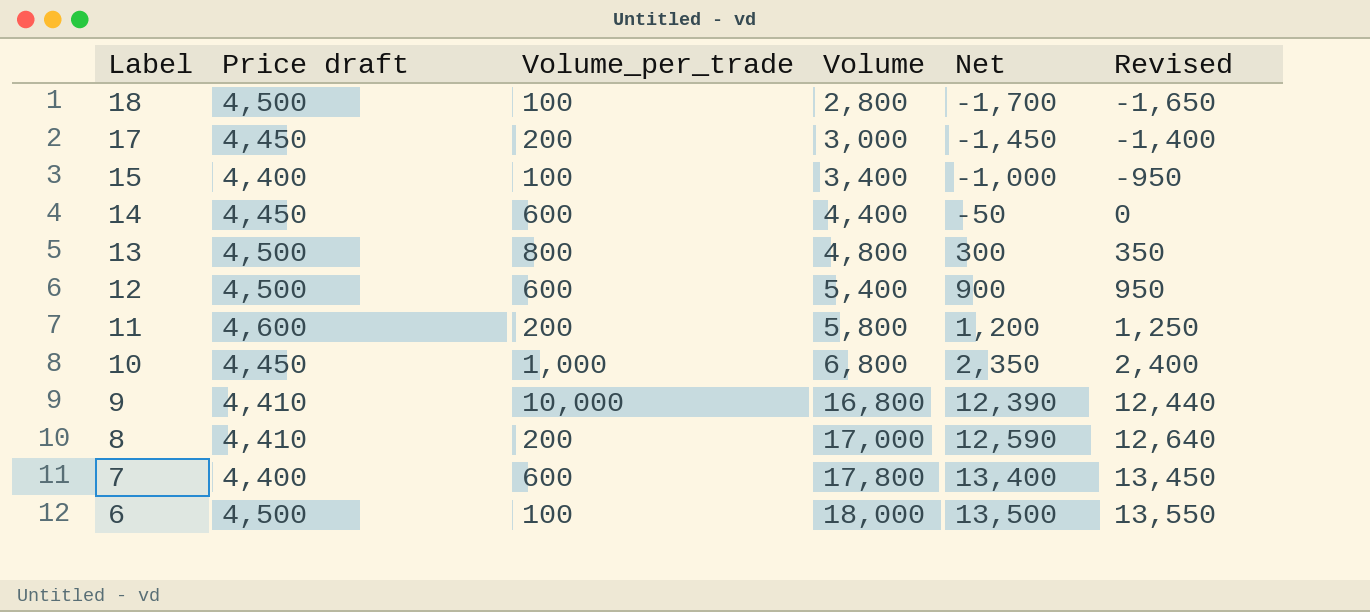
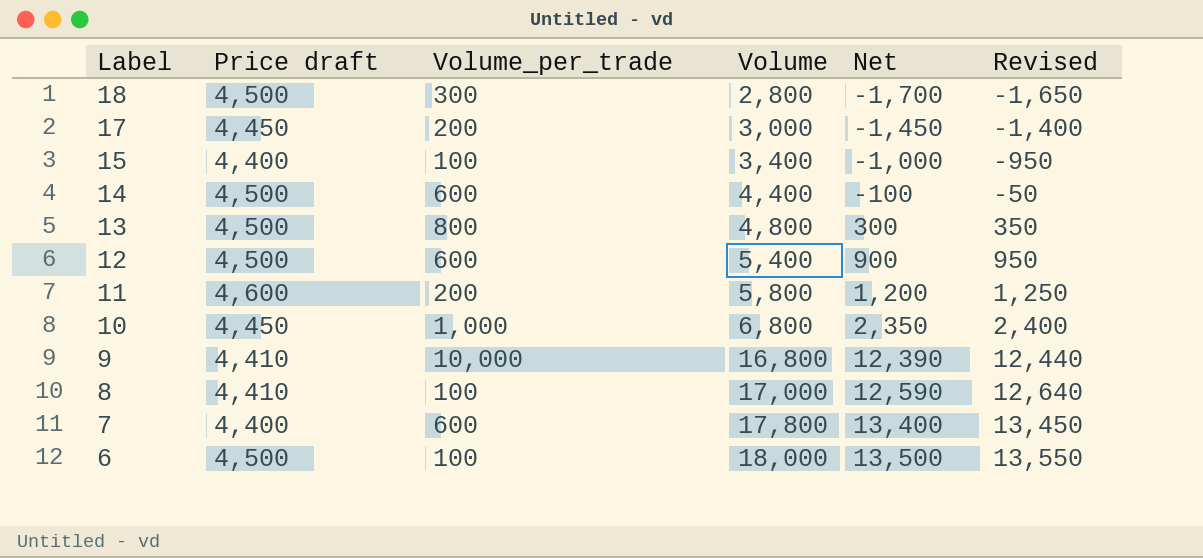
18 | Volume_per_trade: 100 -> 300
14 | Price draft: 4,450 -> 4,500
14 | Net: -50 -> -100
14 | Revised: 0 -> -50
8 | Volume_per_trade: 200 -> 100

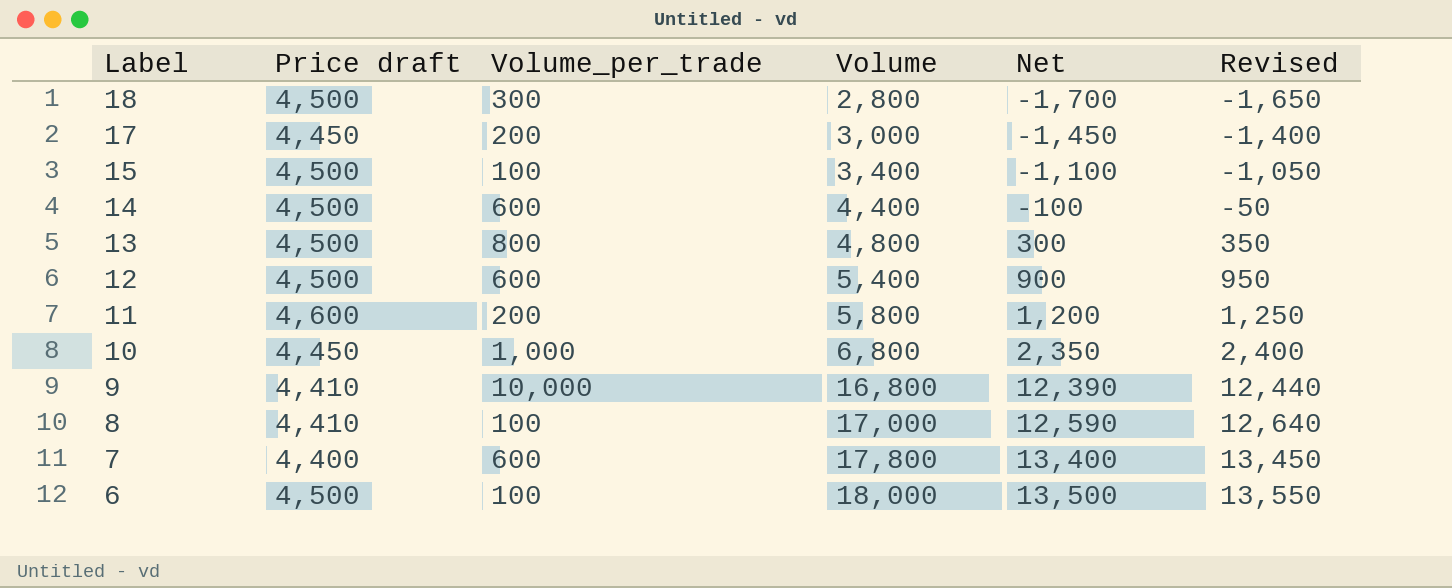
15 | Price draft: 4,400 -> 4,500
15 | Net: -1,000 -> -1,100
15 | Revised: -950 -> -1,050

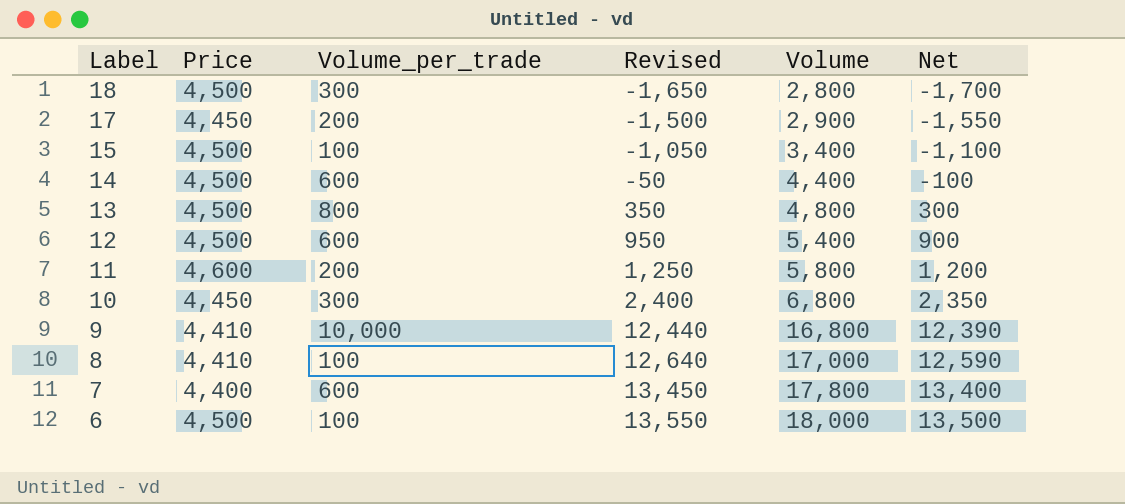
column name: Price draft -> Price
column Revised | position: 6 -> 4
17 | Revised: -1,400 -> -1,500
17 | Volume: 3,000 -> 2,900
17 | Net: -1,450 -> -1,550
10 | Volume_per_trade: 1,000 -> 300

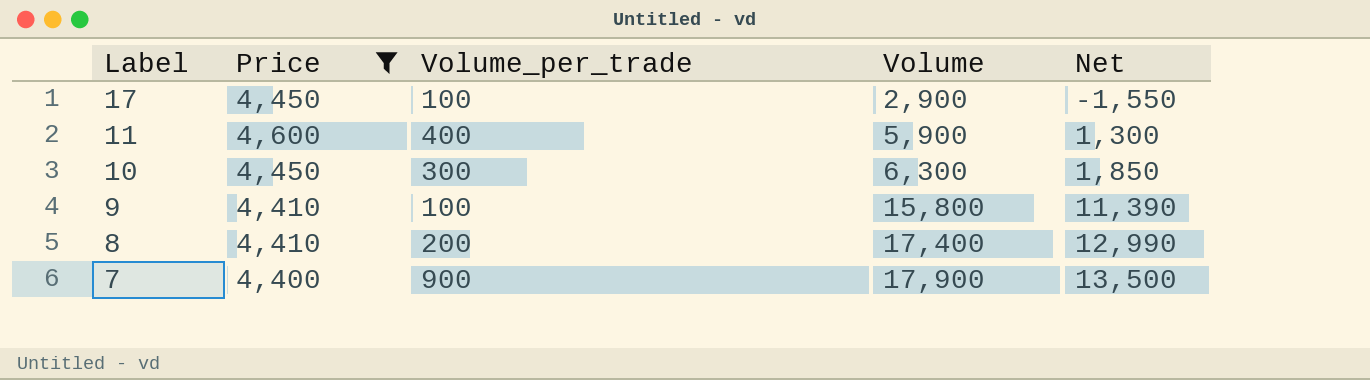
filter: none -> Price != 4,500
column Revised | formula: [Net] + 50 -> none
17 | Volume_per_trade: 200 -> 100
11 | Volume_per_trade: 200 -> 400
11 | Volume: 5,800 -> 5,900
11 | Net: 1,200 -> 1,300
10 | Volume: 6,800 -> 6,300
10 | Net: 2,350 -> 1,850
9 | Volume_per_trade: 10,000 -> 100
9 | Volume: 16,800 -> 15,800
9 | Net: 12,390 -> 11,390
8 | Volume_per_trade: 100 -> 200
8 | Volume: 17,000 -> 17,400
8 | Net: 12,590 -> 12,990
7 | Volume_per_trade: 600 -> 900
7 | Volume: 17,800 -> 17,900
7 | Net: 13,400 -> 13,500

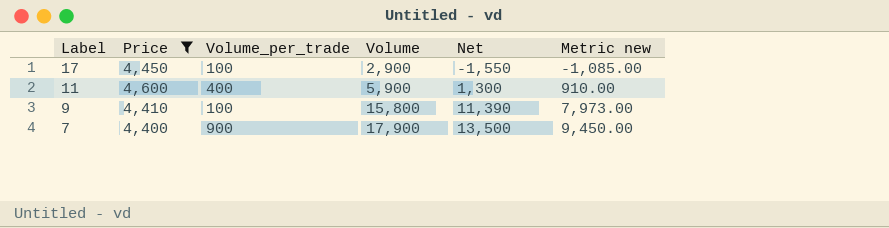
column Metric new | formula: none -> [Net] * 0.7
row 10: 4,450 | 300 | 6,300 | 1,850 -> none
row 8: 4,410 | 200 | 17,400 | 12,990 -> none

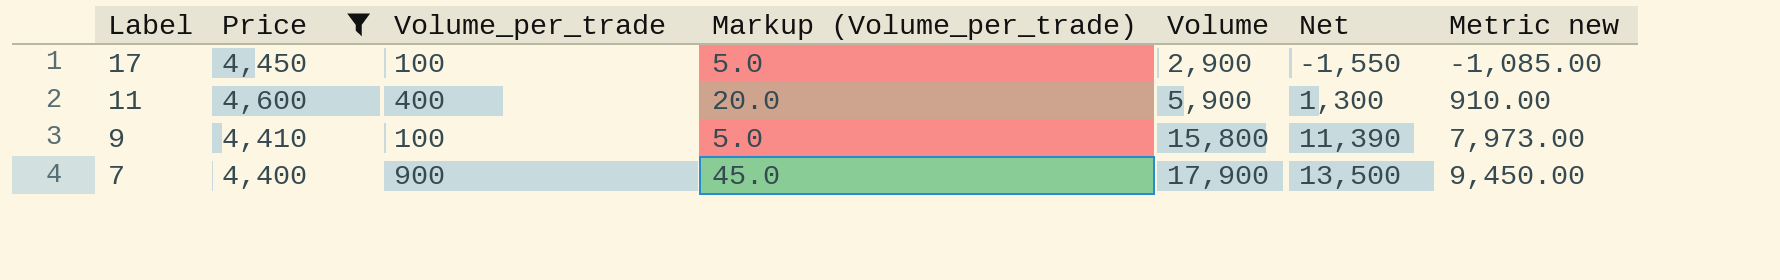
column Markup (Volume_per_trade) | formula: none -> [Volume_per_trade] * 0.05

